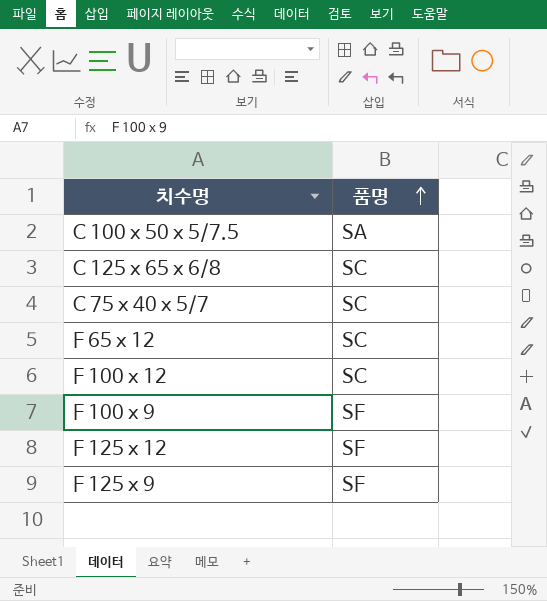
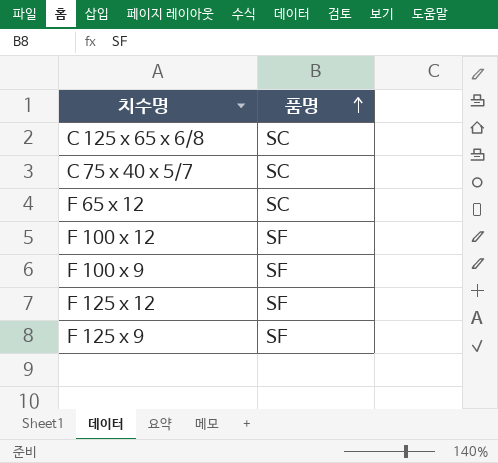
row C 100 x 50 x 5/7.5: SA -> none
F 100 x 12 | 품명: SC -> SF

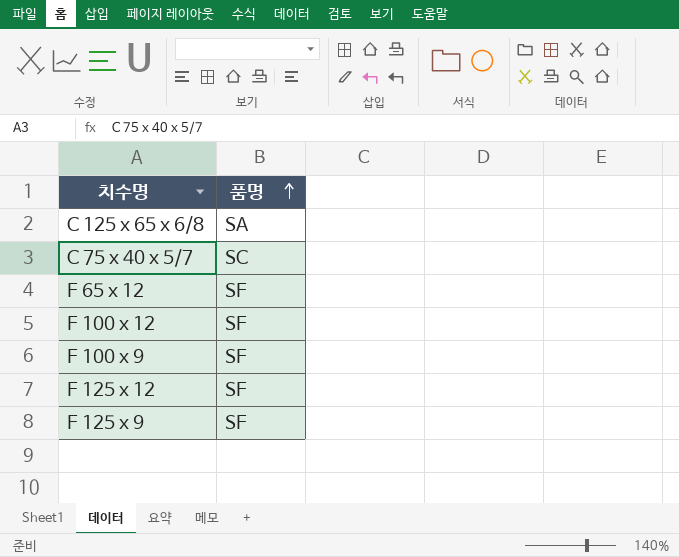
C 125 x 65 x 6/8 | 품명: SC -> SA
F 65 x 12 | 품명: SC -> SF

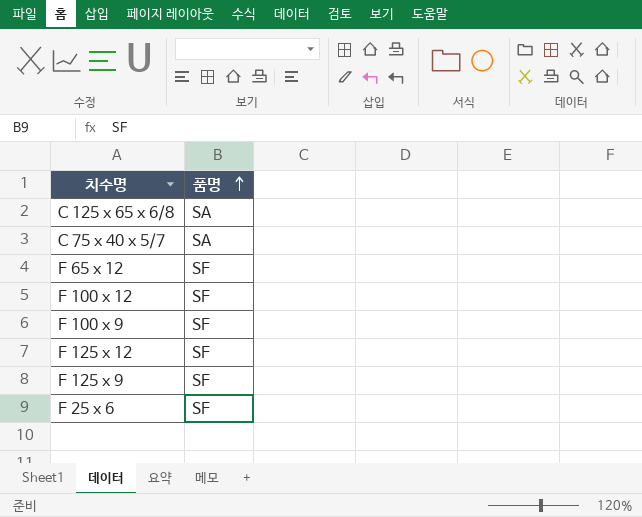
C 75 x 40 x 5/7 | 품명: SC -> SA
row F 25 x 6: none -> SF

